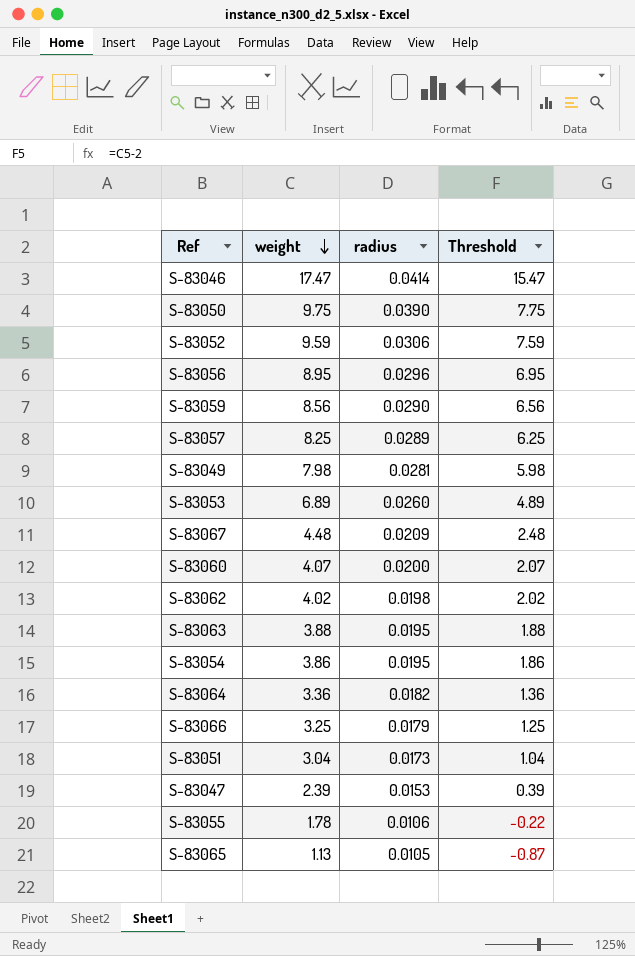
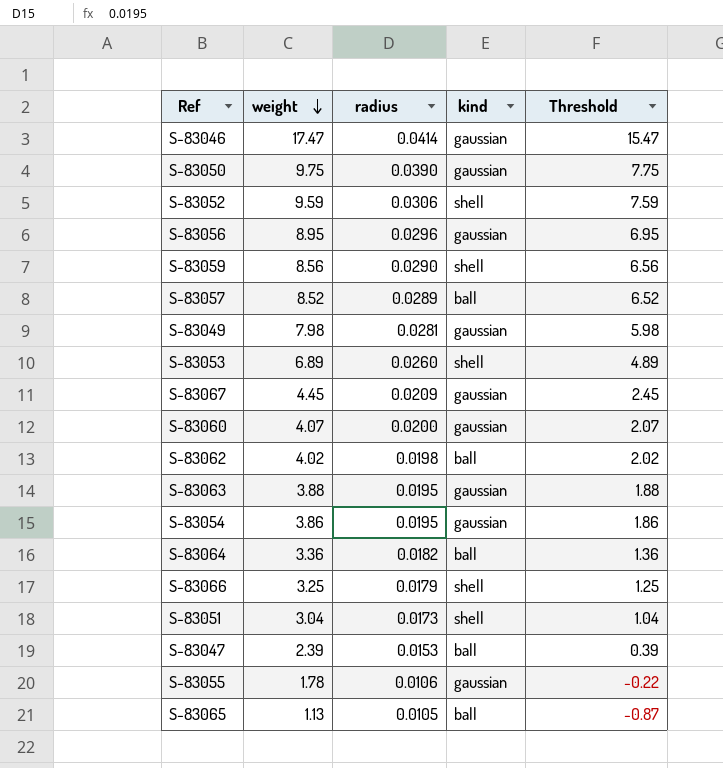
column kind | position: none -> 4
S-83057 | weight: 8.25 -> 8.52
S-83057 | Threshold: 6.25 -> 6.52
S-83067 | weight: 4.48 -> 4.45
S-83067 | Threshold: 2.48 -> 2.45

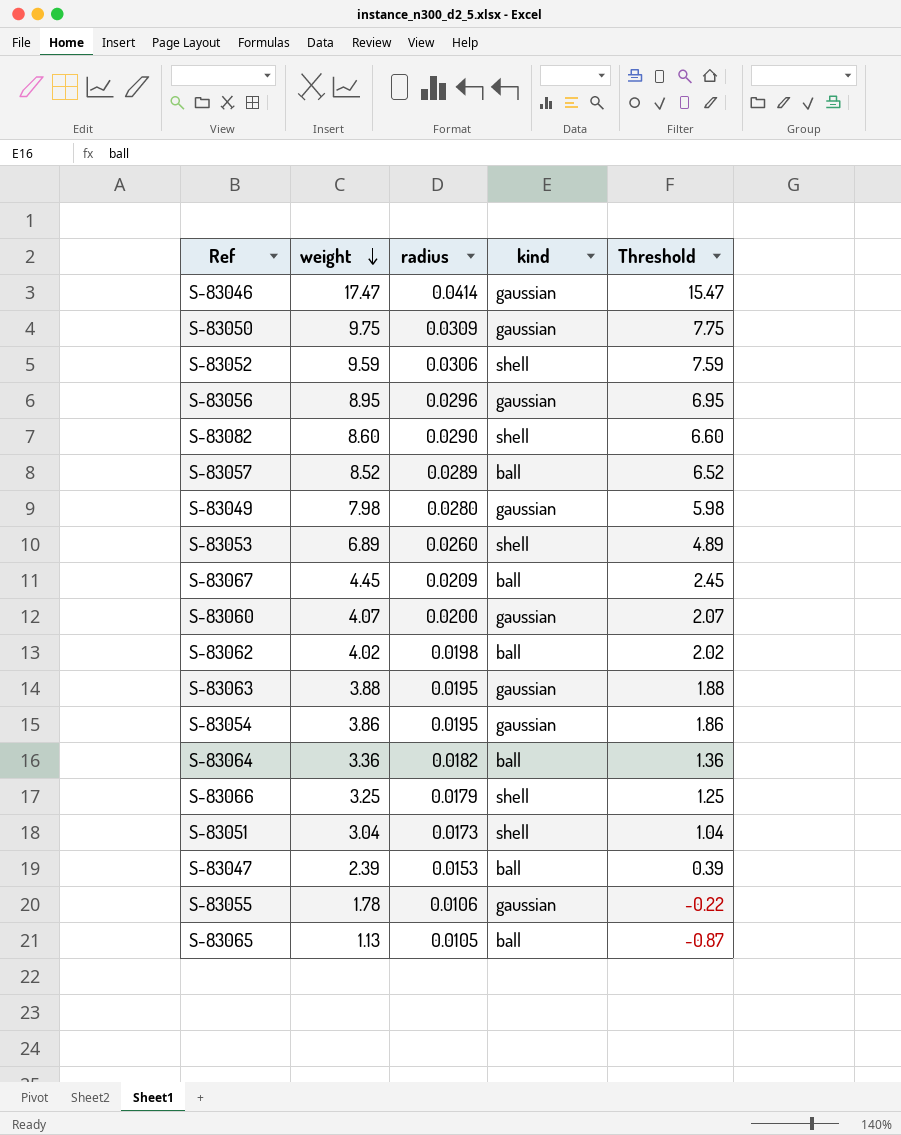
row S-83059: 8.56 | 0.0290 | shell | 6.56 -> none
S-83050 | radius: 0.0390 -> 0.0309
row S-83082: none -> 8.60 | 0.0290 | shell | 6.60
S-83049 | radius: 0.0281 -> 0.0280
S-83067 | kind: gaussian -> ball

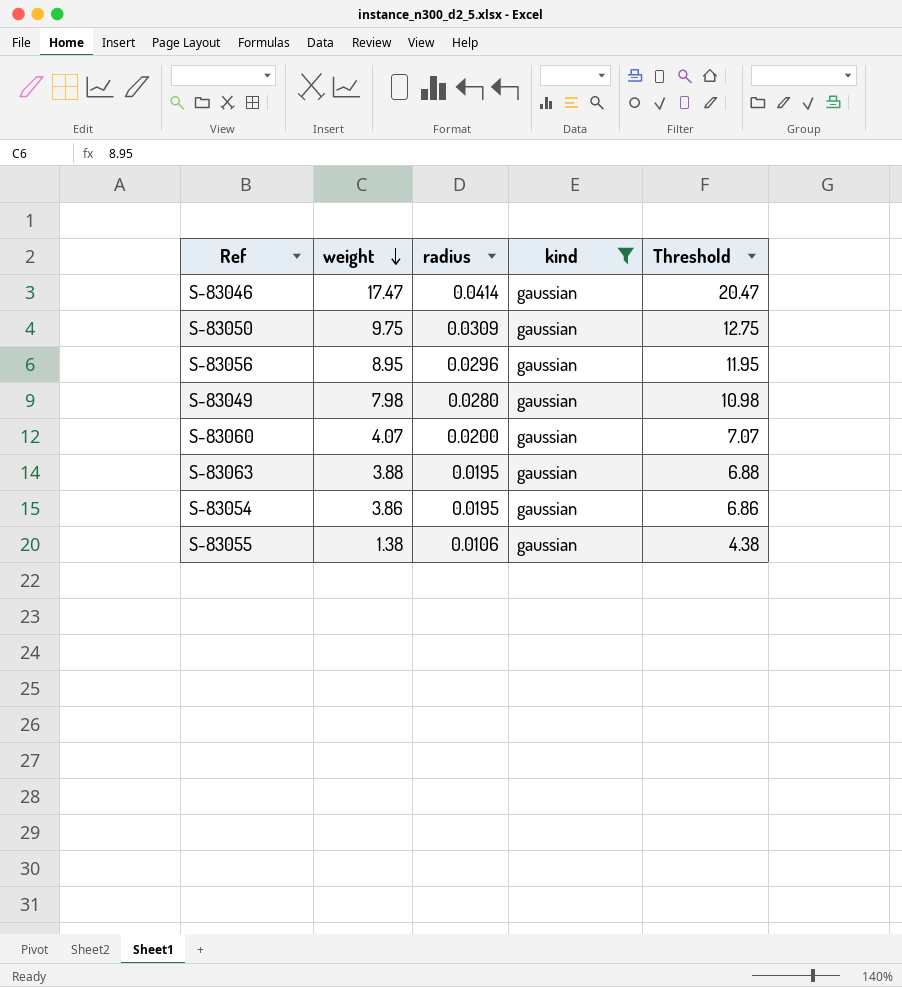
filter: none -> kind = gaussian
column Threshold | formula: [weight] - 2 -> [weight] + 3
S-83055 | weight: 1.78 -> 1.38

